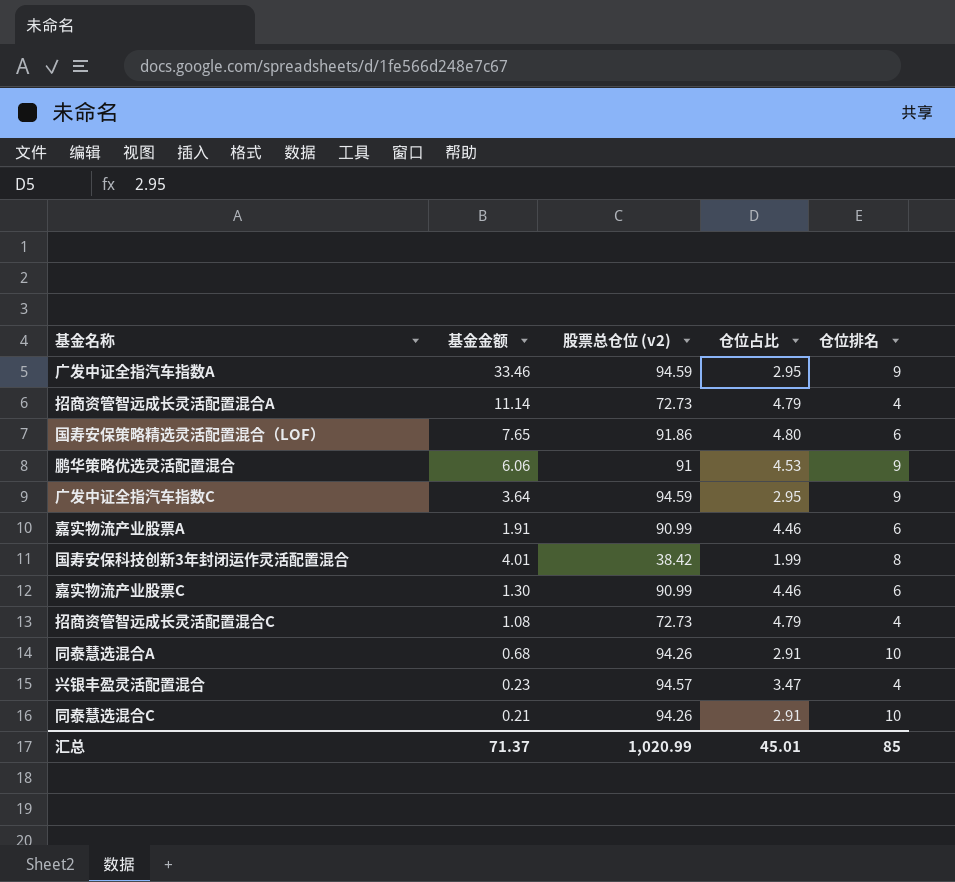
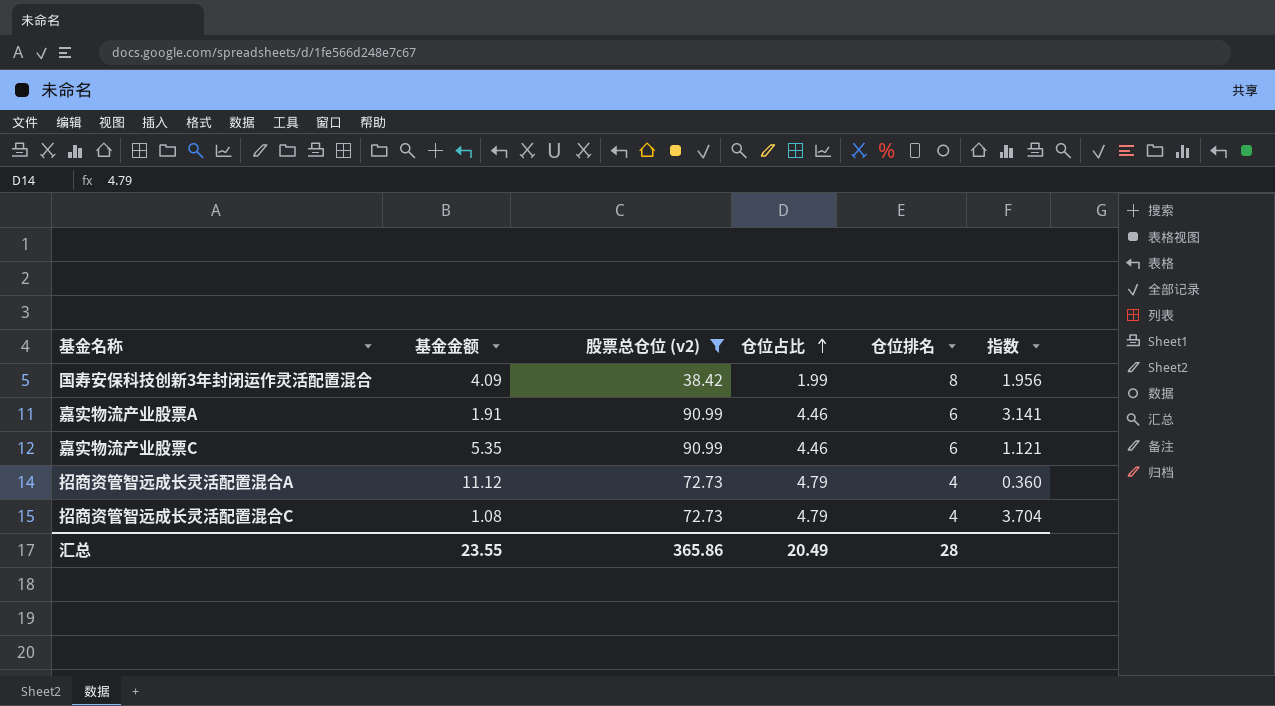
filter: none -> 股票总仓位 (v2) <= 90.99
row order: none -> 仓位占比 ascending
column 指数 | formula: none -> [仓位排名] / [基金金额]
国寿安保科技创新3年封闭运作灵活配置混合 | 基金金额: 4.01 -> 4.09
嘉实物流产业股票C | 基金金额: 1.30 -> 5.35
招商资管智远成长灵活配置混合A | 基金金额: 11.14 -> 11.12
汇总 | 基金金额: 71.37 -> 23.55
汇总 | 股票总仓位 (v2): 1,020.99 -> 365.86
汇总 | 仓位占比: 45.01 -> 20.49
汇总 | 仓位排名: 85 -> 28

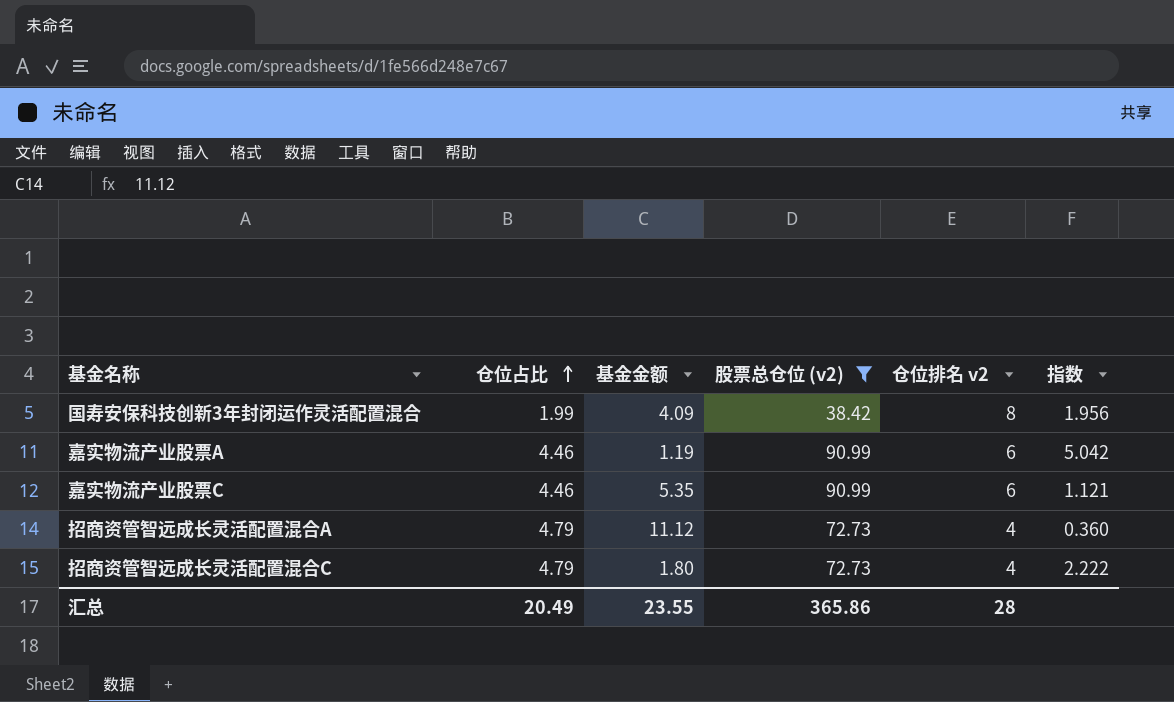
column 仓位占比 | position: 4 -> 2
column name: 仓位排名 -> 仓位排名 v2
嘉实物流产业股票A | 基金金额: 1.91 -> 1.19
嘉实物流产业股票A | 指数: 3.141 -> 5.042
招商资管智远成长灵活配置混合C | 基金金额: 1.08 -> 1.80
招商资管智远成长灵活配置混合C | 指数: 3.704 -> 2.222

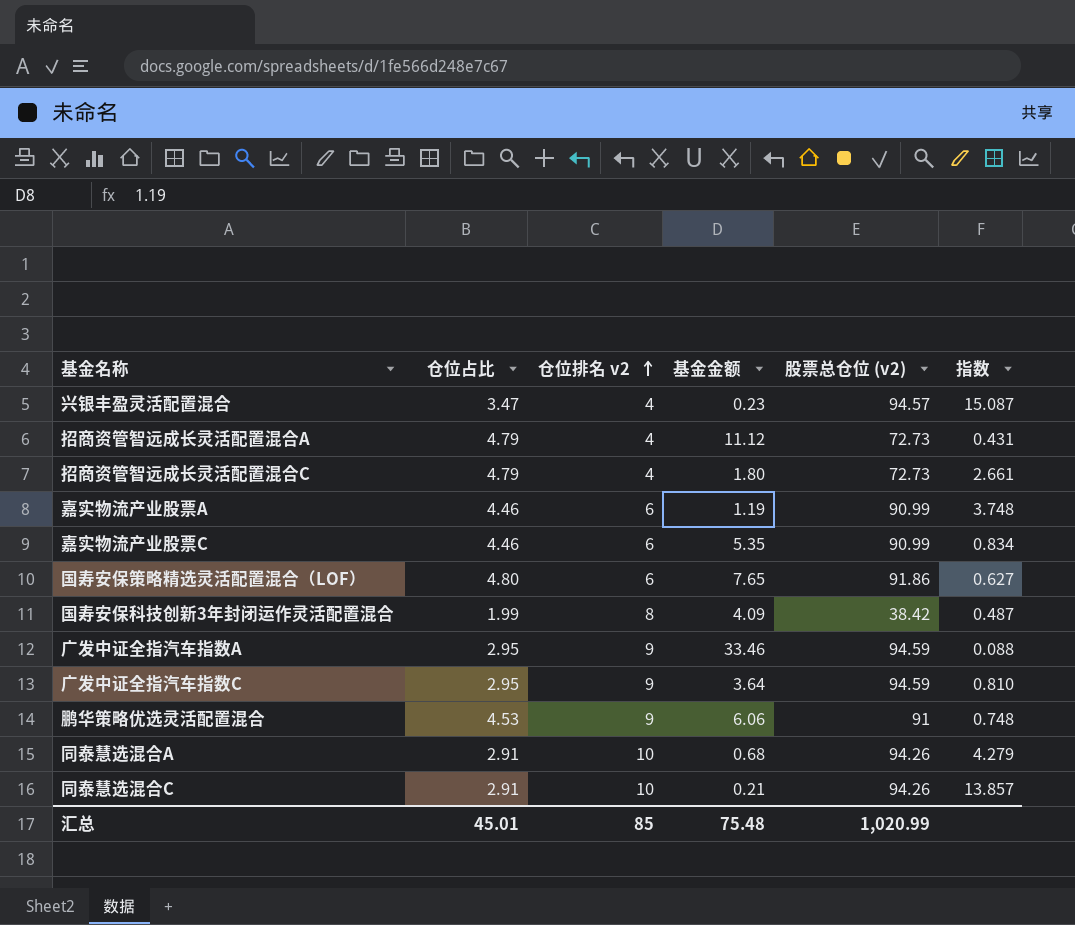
filter: 股票总仓位 (v2) <= 90.99 -> none
row order: 仓位占比 ascending -> 仓位排名 v2 ascending
column 仓位排名 v2 | position: 5 -> 3
column 指数 | formula: [仓位排名 v2] / [基金金额] -> [仓位占比] / [基金金额]
汇总 | 仓位占比: 20.49 -> 45.01
汇总 | 仓位排名 v2: 28 -> 85
汇总 | 基金金额: 23.55 -> 75.48
汇总 | 股票总仓位 (v2): 365.86 -> 1,020.99

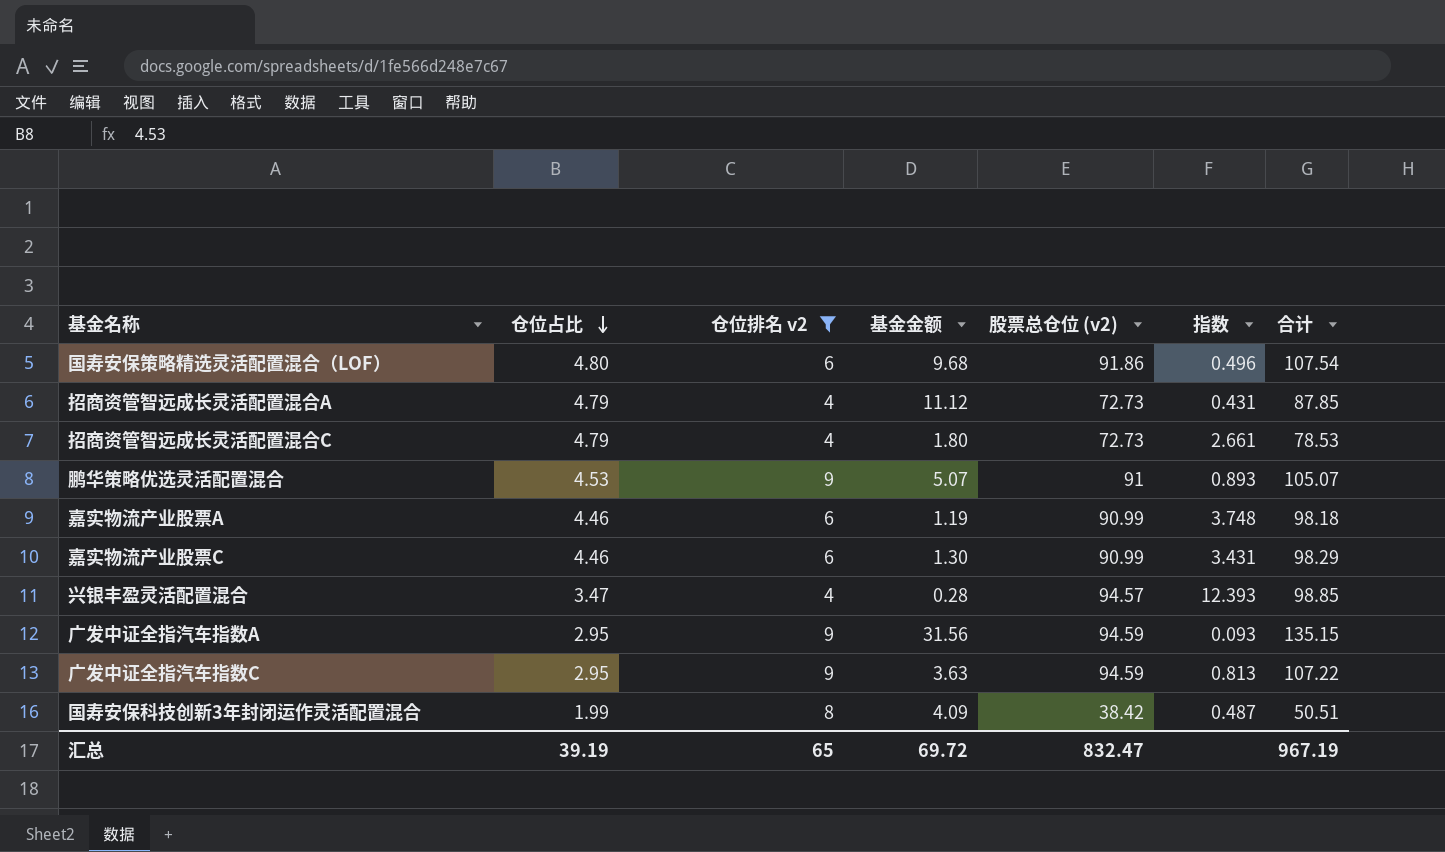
filter: none -> 仓位排名 v2 != 10
row order: 仓位排名 v2 ascending -> 仓位占比 descending
column 合计 | formula: none -> [仓位排名 v2] + [基金金额] + [股票总仓位 (v2)]
国寿安保策略精选灵活配置混合（LOF） | 基金金额: 7.65 -> 9.68
国寿安保策略精选灵活配置混合（LOF） | 指数: 0.627 -> 0.496
鹏华策略优选灵活配置混合 | 基金金额: 6.06 -> 5.07
鹏华策略优选灵活配置混合 | 指数: 0.748 -> 0.893
嘉实物流产业股票C | 基金金额: 5.35 -> 1.30
嘉实物流产业股票C | 指数: 0.834 -> 3.431
兴银丰盈灵活配置混合 | 基金金额: 0.23 -> 0.28
兴银丰盈灵活配置混合 | 指数: 15.087 -> 12.393
广发中证全指汽车指数A | 基金金额: 33.46 -> 31.56
广发中证全指汽车指数A | 指数: 0.088 -> 0.093
广发中证全指汽车指数C | 基金金额: 3.64 -> 3.63
广发中证全指汽车指数C | 指数: 0.810 -> 0.813
汇总 | 仓位占比: 45.01 -> 39.19
汇总 | 仓位排名 v2: 85 -> 65
汇总 | 基金金额: 75.48 -> 69.72
汇总 | 股票总仓位 (v2): 1,020.99 -> 832.47

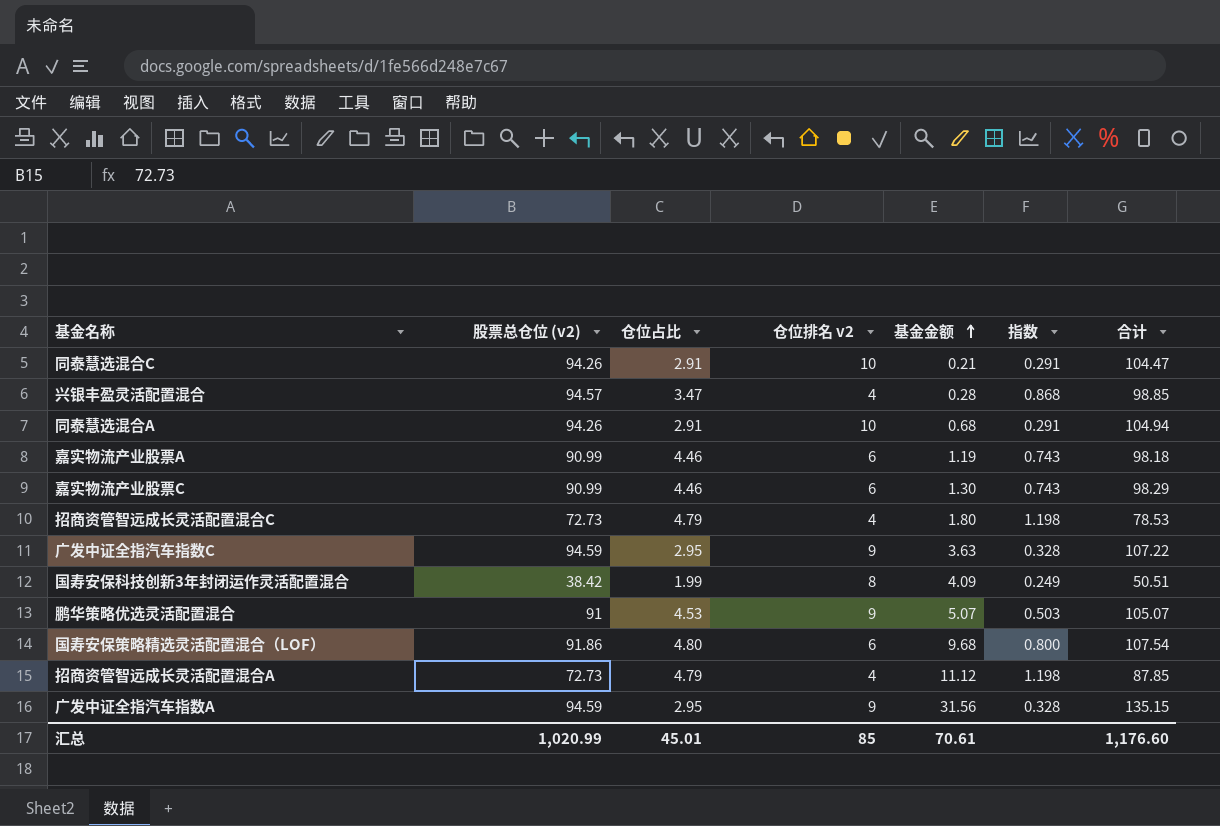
filter: 仓位排名 v2 != 10 -> none
row order: 仓位占比 descending -> 基金金额 ascending
column 股票总仓位 (v2) | position: 5 -> 2
column 指数 | formula: [仓位占比] / [基金金额] -> [仓位占比] / [仓位排名 v2]
汇总 | 股票总仓位 (v2): 832.47 -> 1,020.99
汇总 | 仓位占比: 39.19 -> 45.01
汇总 | 仓位排名 v2: 65 -> 85
汇总 | 基金金额: 69.72 -> 70.61
汇总 | 合计: 967.19 -> 1,176.60

